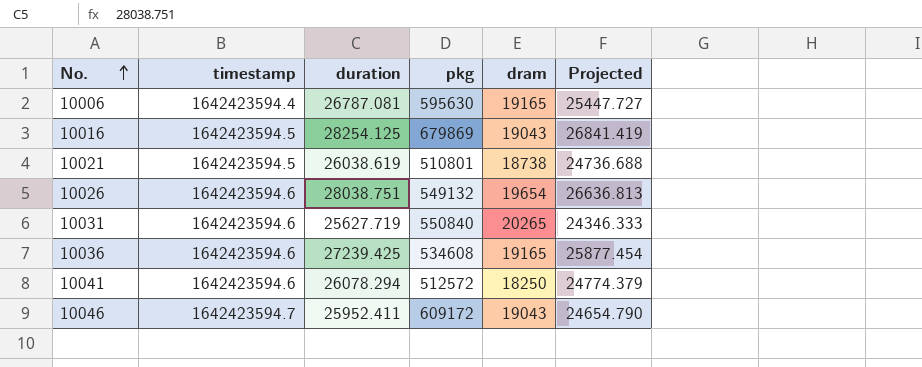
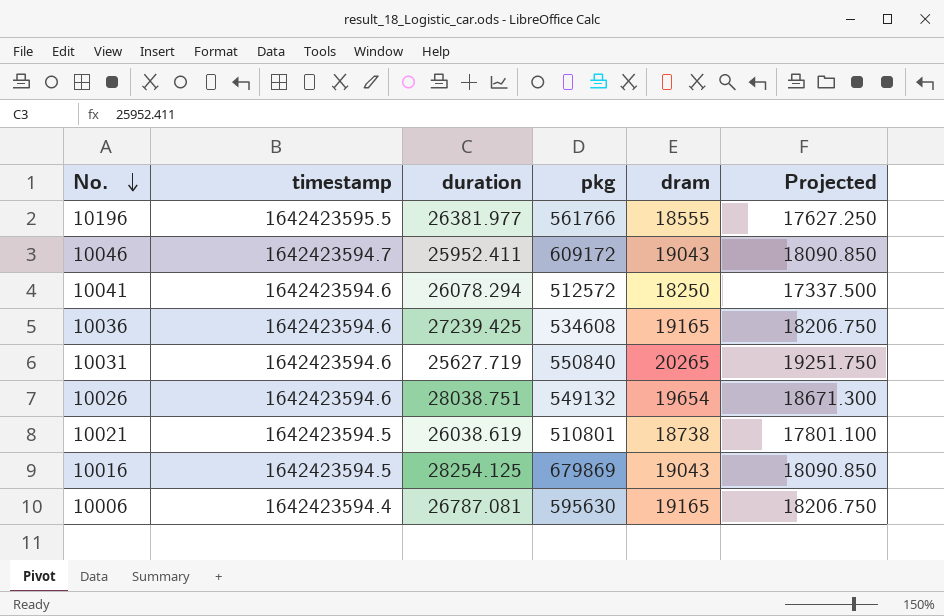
row order: No. ascending -> No. descending
column Projected | formula: [duration] * 0.95 -> [dram] * 0.95
row 10196: none -> 1642423595.5 | 26381.977 | 561766 | 18555 | 17627.250

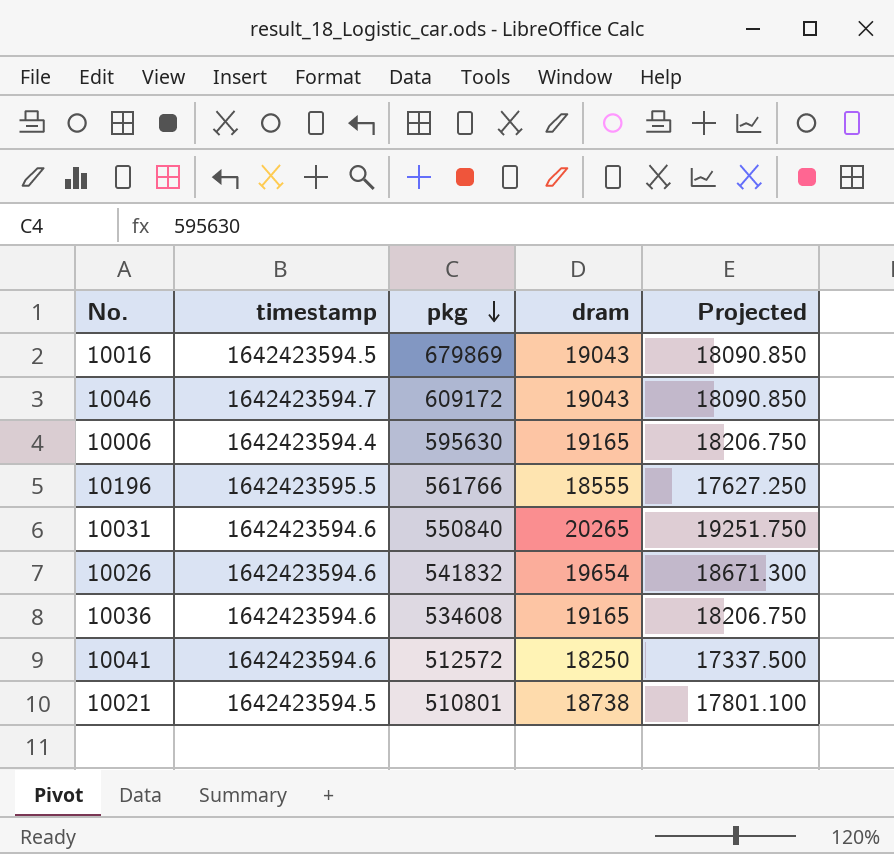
row order: No. descending -> pkg descending
column duration | position: 3 -> none
10026 | pkg: 549132 -> 541832

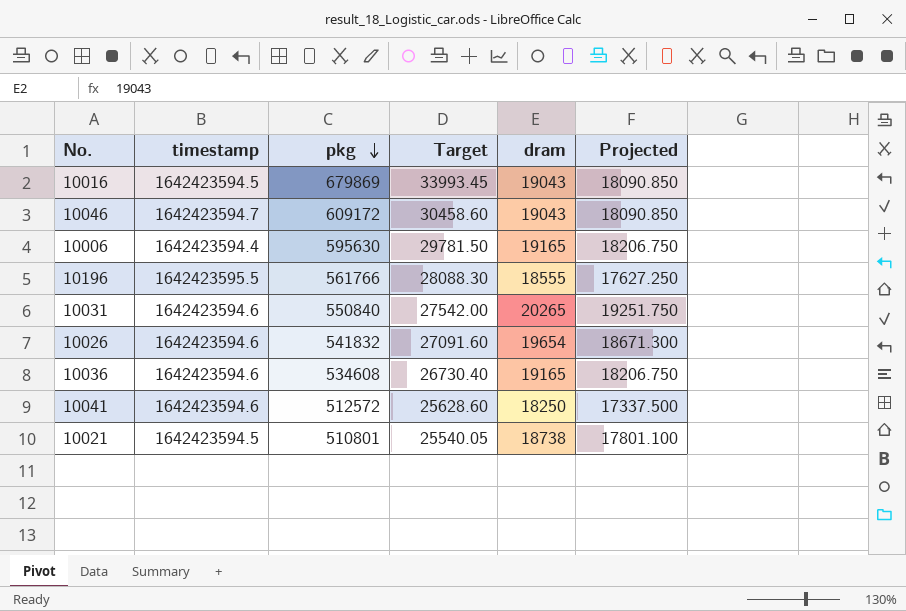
column Target | formula: none -> [pkg] * 0.05

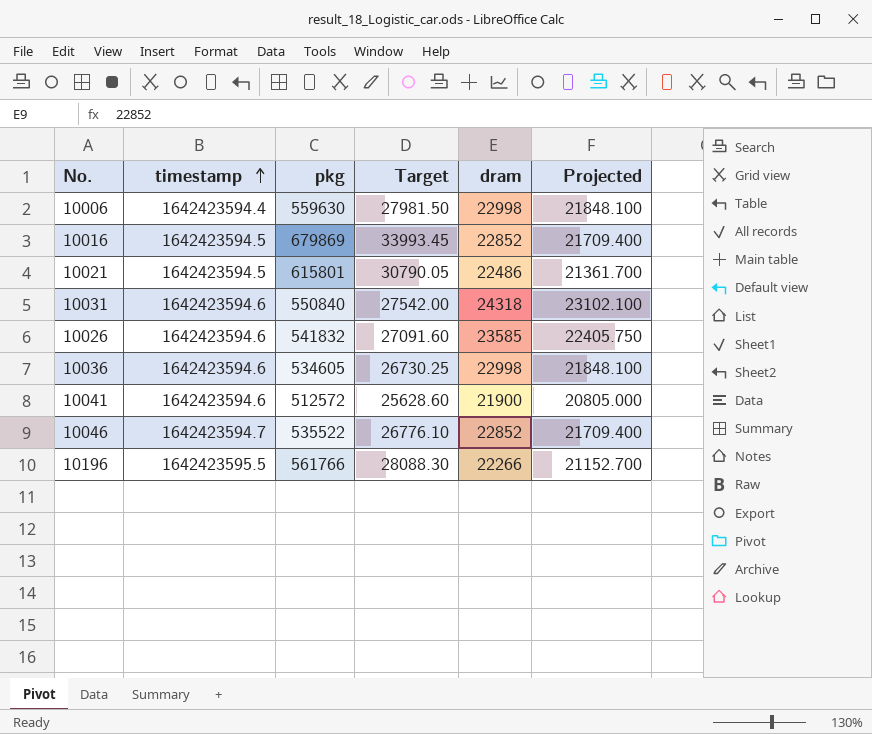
row order: pkg descending -> timestamp ascending
10006 | pkg: 595630 -> 559630
10006 | Target: 29781.50 -> 27981.50
10006 | dram: 19165 -> 22998
10006 | Projected: 18206.750 -> 21848.100
10016 | dram: 19043 -> 22852
10016 | Projected: 18090.850 -> 21709.400
10021 | pkg: 510801 -> 615801
10021 | Target: 25540.05 -> 30790.05
10021 | dram: 18738 -> 22486
10021 | Projected: 17801.100 -> 21361.700
10031 | dram: 20265 -> 24318
10031 | Projected: 19251.750 -> 23102.100
10026 | dram: 19654 -> 23585
10026 | Projected: 18671.300 -> 22405.750
10036 | pkg: 534608 -> 534605
10036 | Target: 26730.40 -> 26730.25
10036 | dram: 19165 -> 22998
10036 | Projected: 18206.750 -> 21848.100
10041 | dram: 18250 -> 21900
10041 | Projected: 17337.500 -> 20805.000
10046 | pkg: 609172 -> 535522
10046 | Target: 30458.60 -> 26776.10
10046 | dram: 19043 -> 22852
10046 | Projected: 18090.850 -> 21709.400
10196 | dram: 18555 -> 22266
10196 | Projected: 17627.250 -> 21152.700

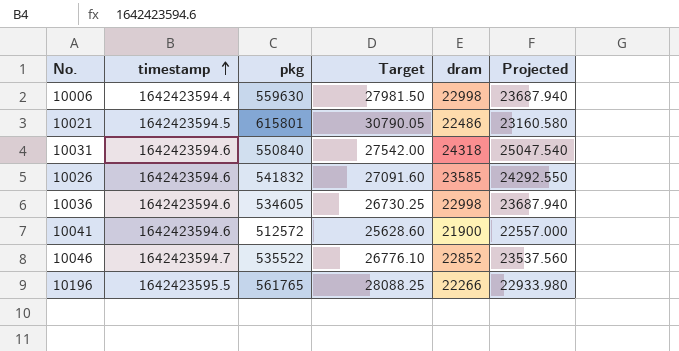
column Projected | formula: [dram] * 0.95 -> [dram] * 1.03
row 10016: 1642423594.5 | 679869 | 33993.45 | 22852 | 21709.400 -> none
10196 | pkg: 561766 -> 561765
10196 | Target: 28088.30 -> 28088.25

